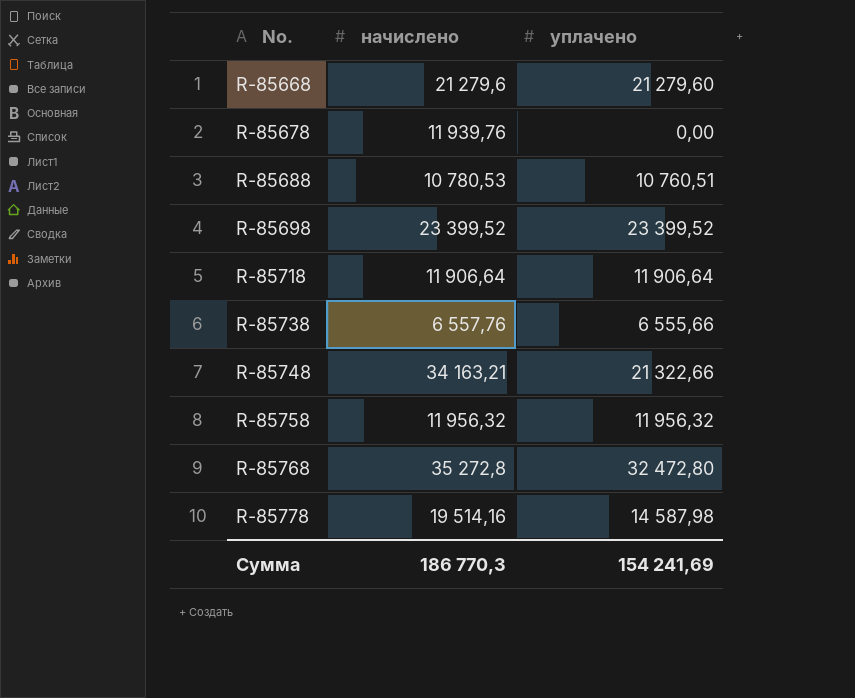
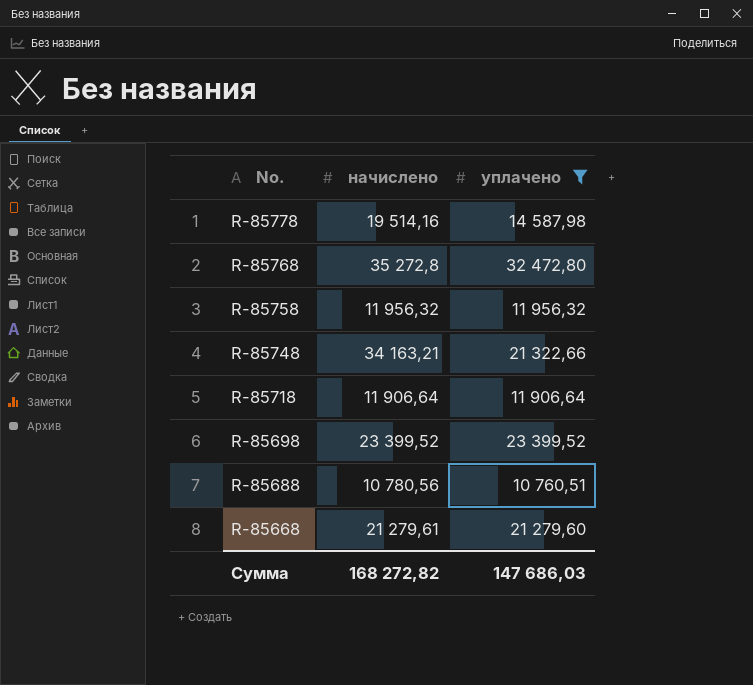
filter: none -> уплачено >= 10 760,51
row order: No. ascending -> No. descending
R-85688 | начислено: 10 780,53 -> 10 780,56
R-85668 | начислено: 21 279,6 -> 21 279,61
Сумма | начислено: 186 770,3 -> 168 272,82
Сумма | уплачено: 154 241,69 -> 147 686,03

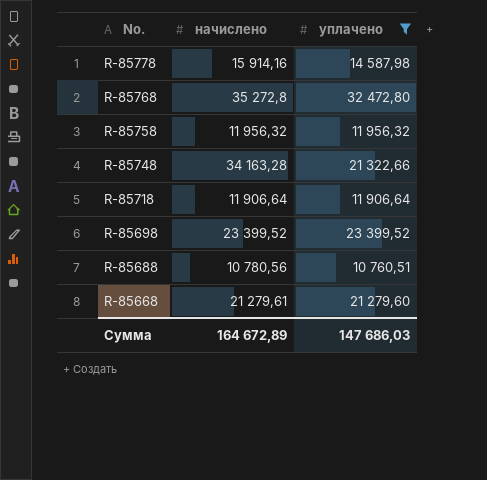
R-85778 | начислено: 19 514,16 -> 15 914,16
R-85748 | начислено: 34 163,21 -> 34 163,28
Сумма | начислено: 168 272,82 -> 164 672,89

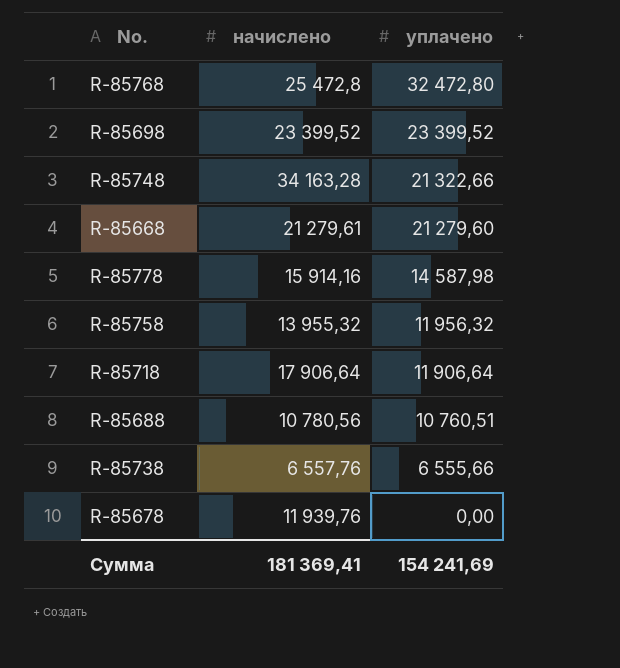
filter: уплачено >= 10 760,51 -> none
row order: No. descending -> уплачено descending
R-85768 | начислено: 35 272,8 -> 25 472,8
R-85758 | начислено: 11 956,32 -> 13 955,32
R-85718 | начислено: 11 906,64 -> 17 906,64
Сумма | начислено: 164 672,89 -> 181 369,41
Сумма | уплачено: 147 686,03 -> 154 241,69

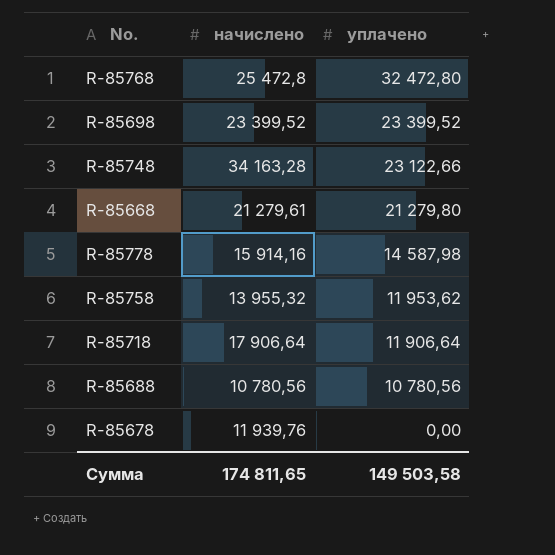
row R-85738: 6 557,76 | 6 555,66 -> none
R-85748 | уплачено: 21 322,66 -> 23 122,66
R-85668 | уплачено: 21 279,60 -> 21 279,80
R-85758 | уплачено: 11 956,32 -> 11 953,62
R-85688 | уплачено: 10 760,51 -> 10 780,56
Сумма | начислено: 181 369,41 -> 174 811,65
Сумма | уплачено: 154 241,69 -> 149 503,58

